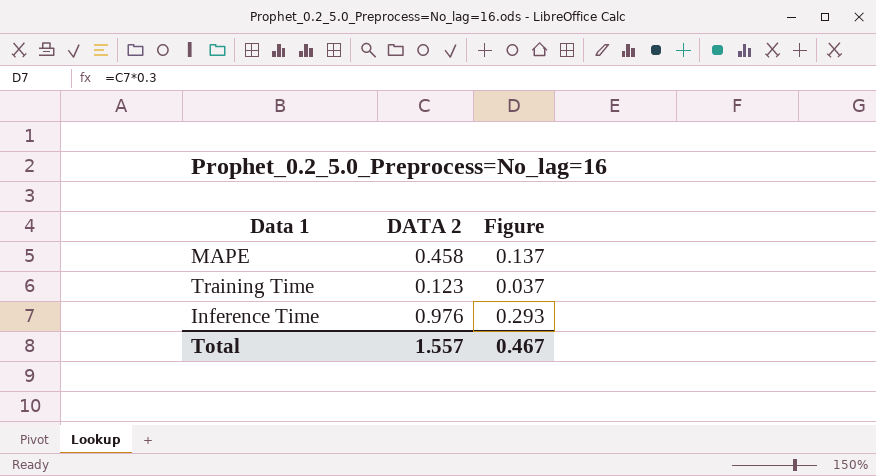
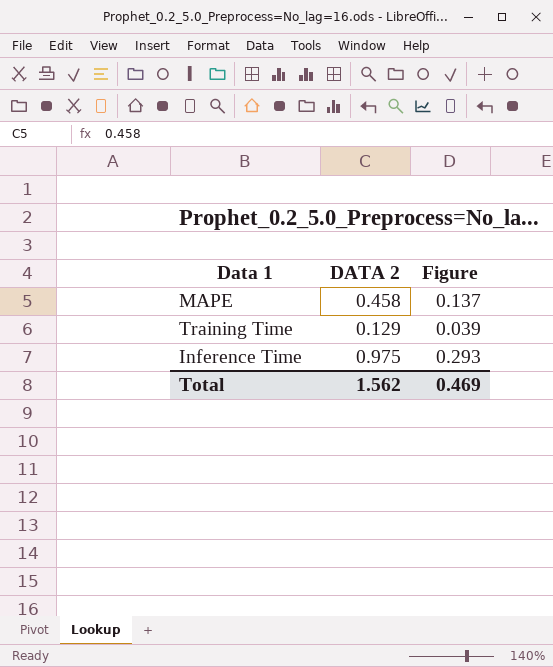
Training Time | DATA 2: 0.123 -> 0.129
Training Time | Figure: 0.037 -> 0.039
Inference Time | DATA 2: 0.976 -> 0.975
Total | DATA 2: 1.557 -> 1.562
Total | Figure: 0.467 -> 0.469

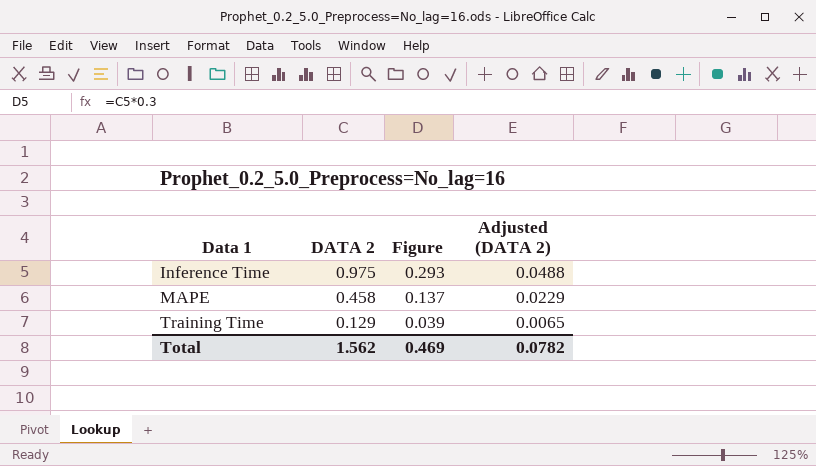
row order: none -> Data 1 ascending
column Adjusted (DATA 2) | formula: none -> [DATA 2] * 0.05

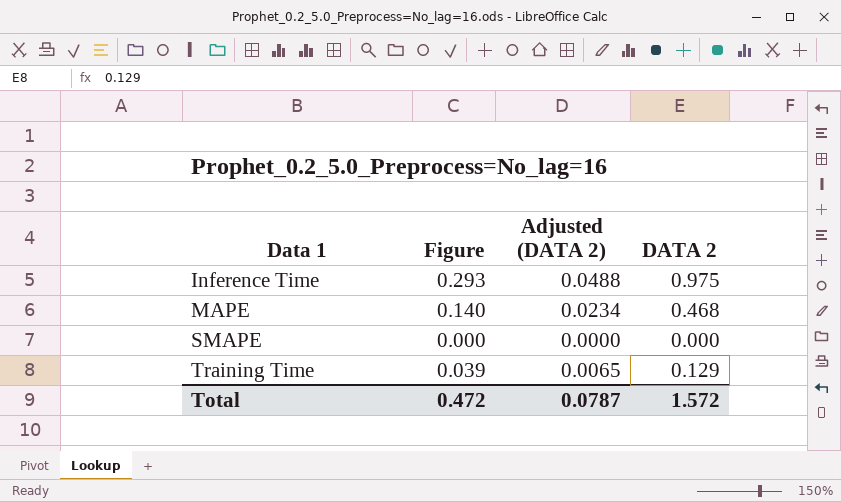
column DATA 2 | position: 2 -> 4
MAPE | Figure: 0.137 -> 0.140
MAPE | Adjusted (DATA 2): 0.0229 -> 0.0234
MAPE | DATA 2: 0.458 -> 0.468
row SMAPE: none -> 0.000 | 0.0000 | 0.000
Total | Figure: 0.469 -> 0.472
Total | Adjusted (DATA 2): 0.0782 -> 0.0787
Total | DATA 2: 1.562 -> 1.572

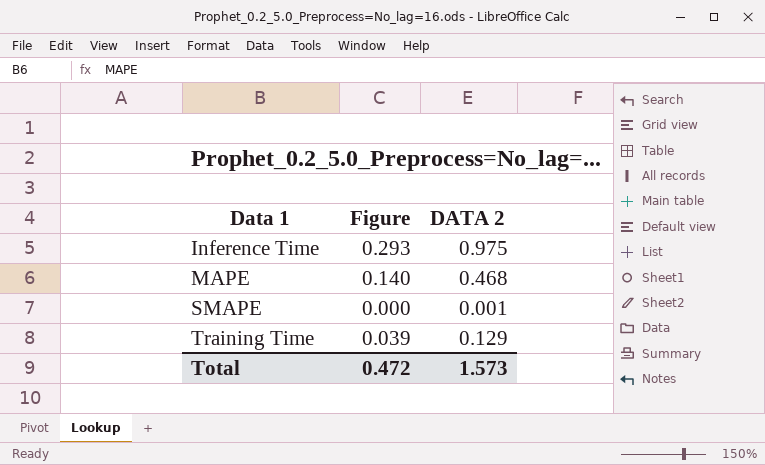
column Adjusted (DATA 2) | formula: [DATA 2] * 0.05 -> none
SMAPE | DATA 2: 0.000 -> 0.001
Total | DATA 2: 1.572 -> 1.573

